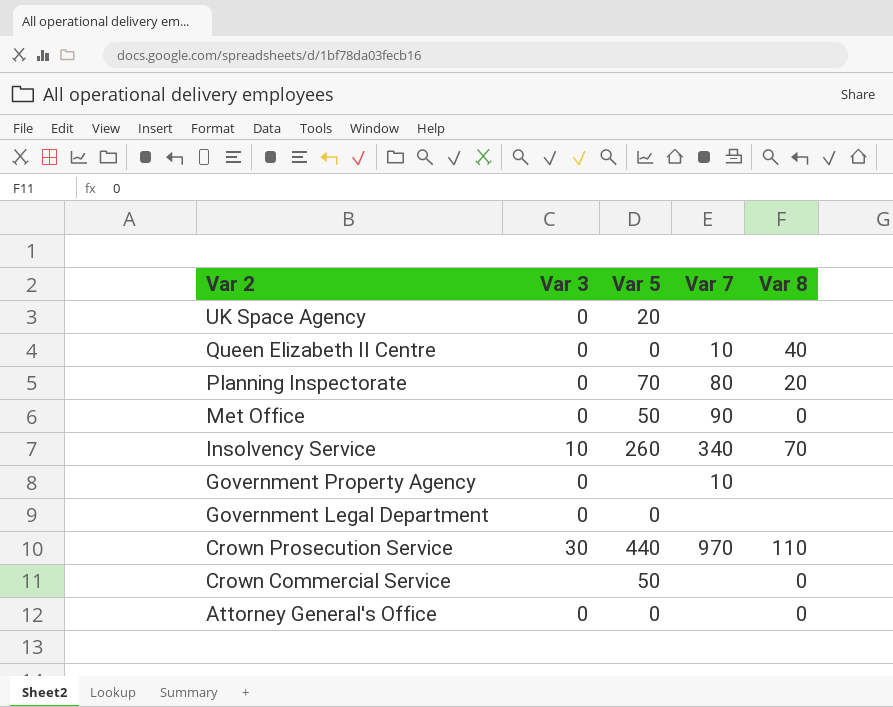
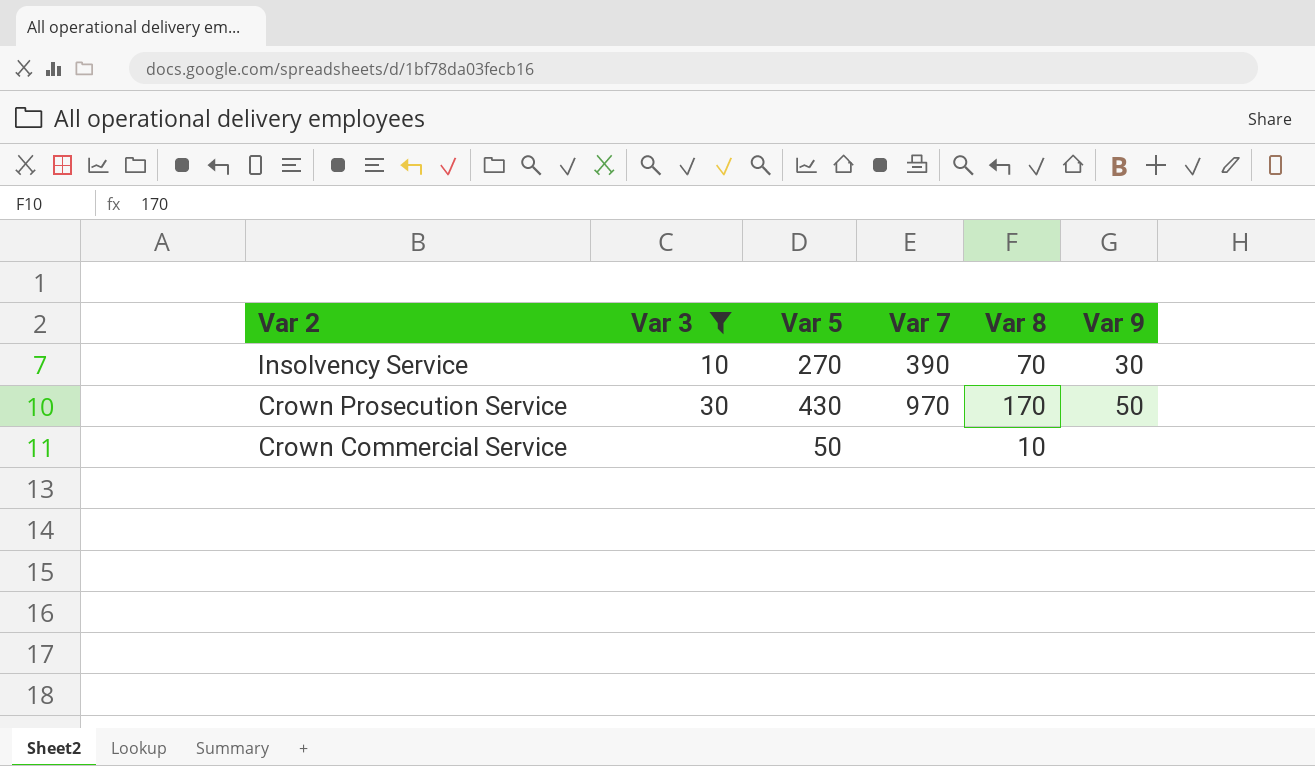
filter: none -> Var 3 != 0
column Var 9 | position: none -> 6
Insolvency Service | Var 5: 260 -> 270
Insolvency Service | Var 7: 340 -> 390
Crown Prosecution Service | Var 5: 440 -> 430
Crown Prosecution Service | Var 8: 110 -> 170
Crown Commercial Service | Var 8: 0 -> 10

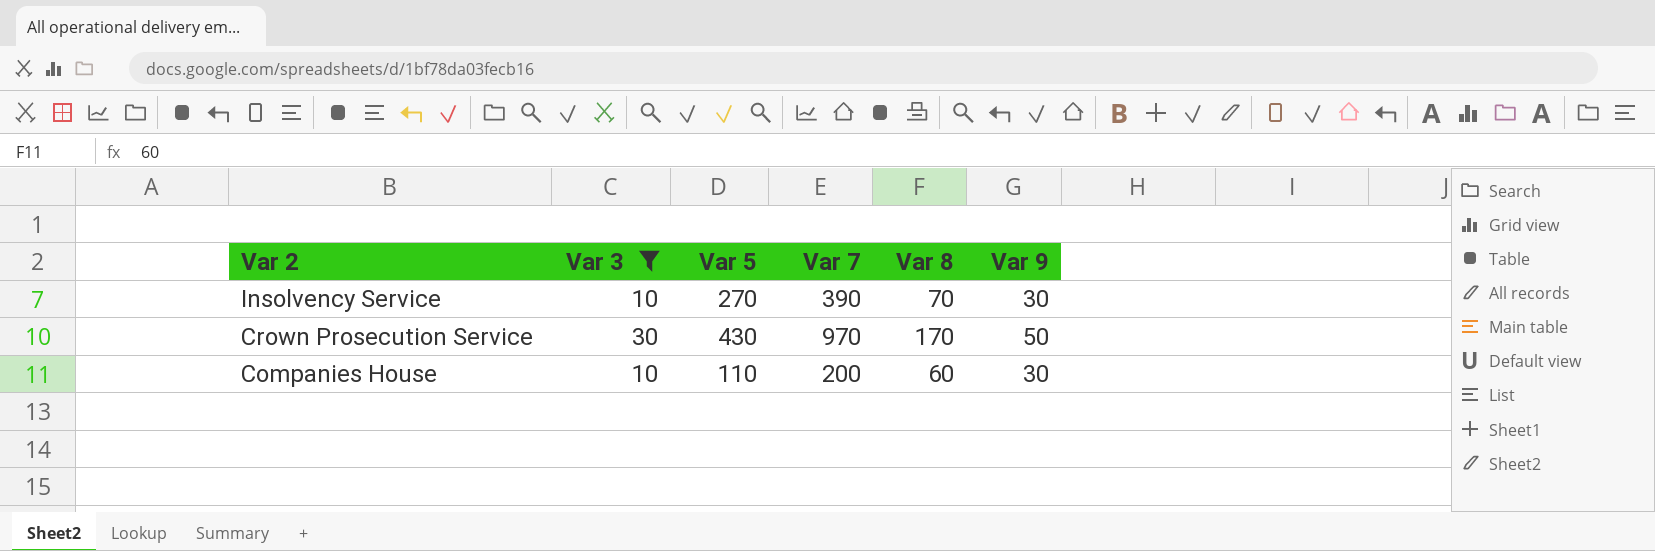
row Crown Commercial Service: none | 50 | none | 10 | none -> none
row Companies House: none -> 10 | 110 | 200 | 60 | 30

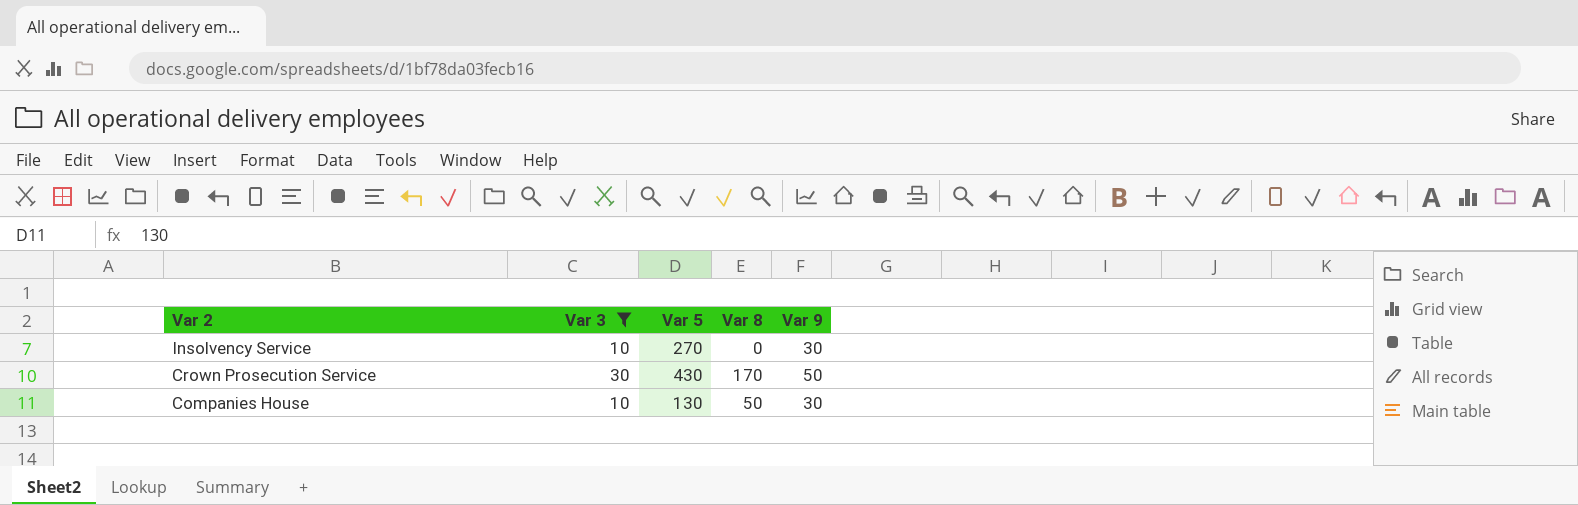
column Var 7 | position: 4 -> none
Insolvency Service | Var 8: 70 -> 0
Companies House | Var 5: 110 -> 130
Companies House | Var 8: 60 -> 50

